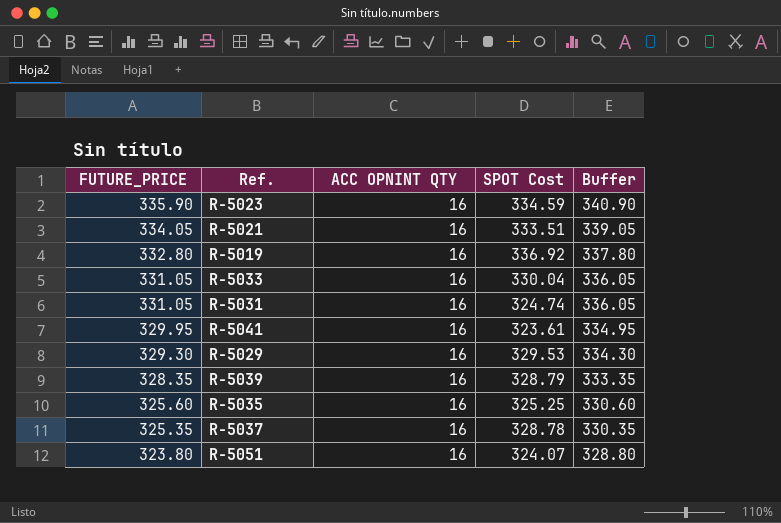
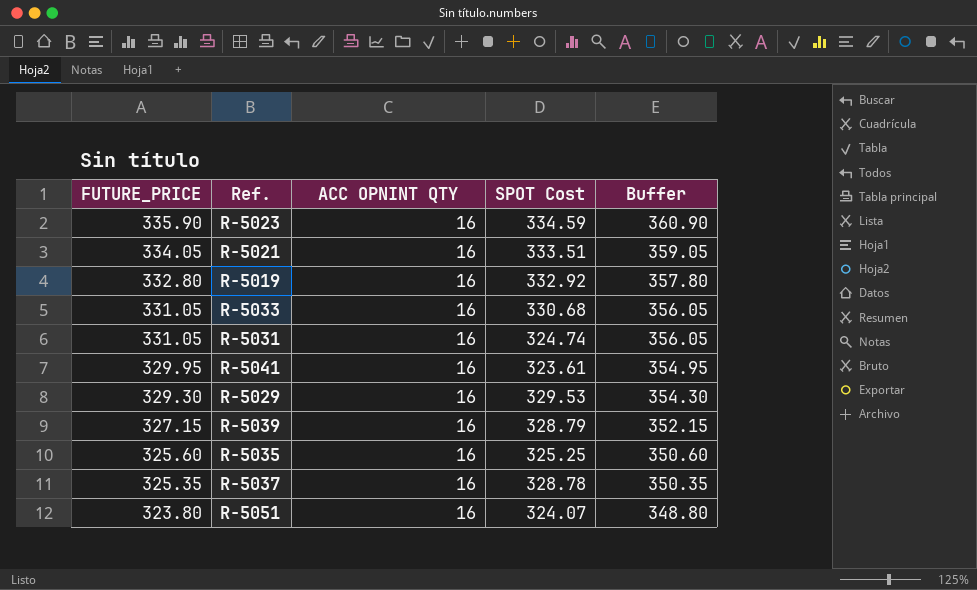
column Buffer | formula: [FUTURE_PRICE] + 5 -> [FUTURE_PRICE] + 25
R-5019 | SPOT Cost: 336.92 -> 332.92
R-5033 | SPOT Cost: 330.04 -> 330.68
R-5039 | FUTURE_PRICE: 328.35 -> 327.15

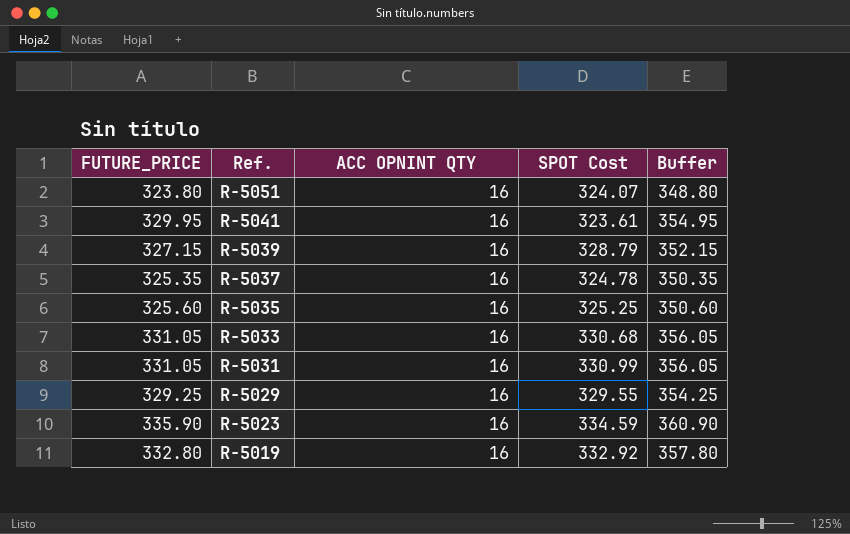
row order: FUTURE_PRICE descending -> Ref. descending
row R-5021: 334.05 | 16 | 333.51 | 359.05 -> none
R-5037 | SPOT Cost: 328.78 -> 324.78
R-5031 | SPOT Cost: 324.74 -> 330.99
R-5029 | FUTURE_PRICE: 329.30 -> 329.25
R-5029 | SPOT Cost: 329.53 -> 329.55
R-5029 | Buffer: 354.30 -> 354.25

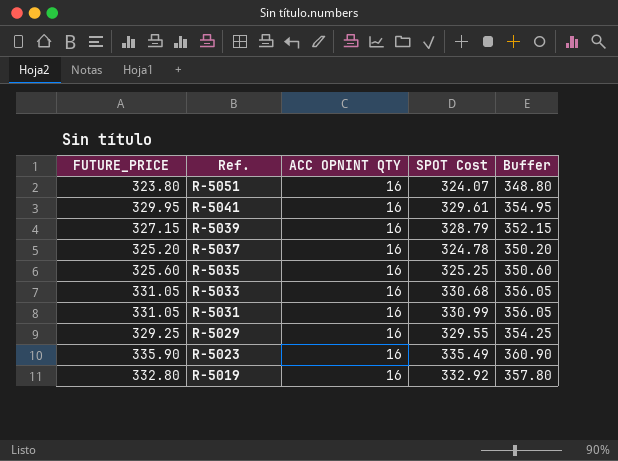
R-5041 | SPOT Cost: 323.61 -> 329.61
R-5037 | FUTURE_PRICE: 325.35 -> 325.20
R-5037 | Buffer: 350.35 -> 350.20
R-5023 | SPOT Cost: 334.59 -> 335.49

